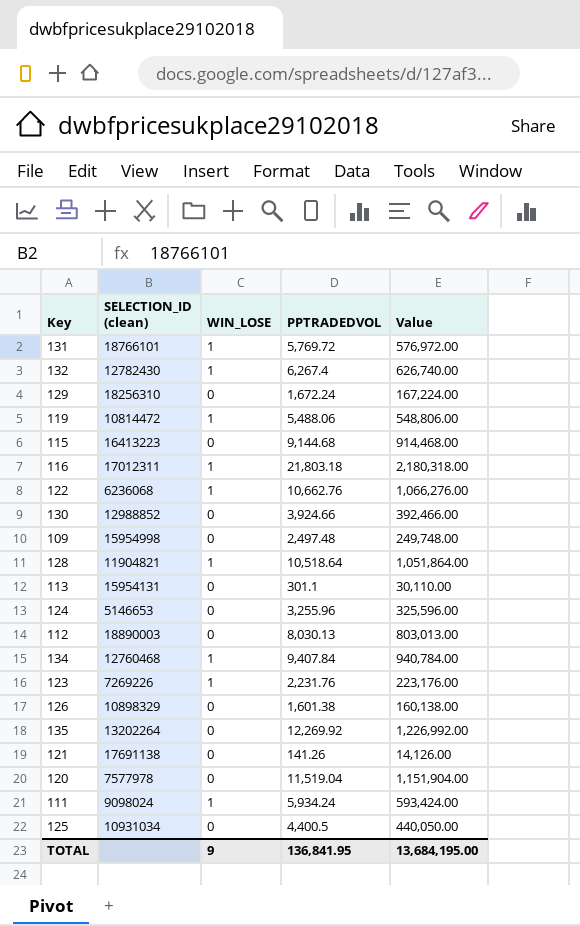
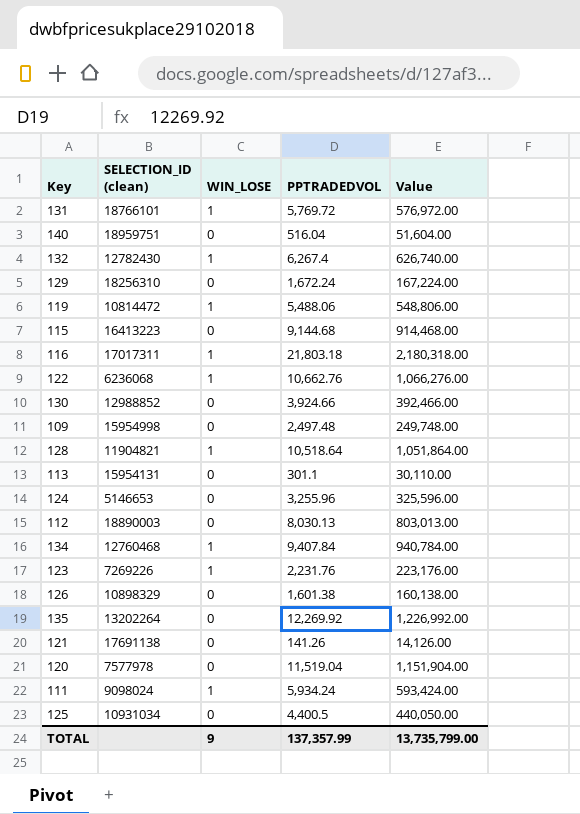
row 140: none -> 18959751 | 0 | 516.04 | 51,604.00
116 | SELECTION_ID (clean): 17012311 -> 17017311
TOTAL | PPTRADEDVOL: 136,841.95 -> 137,357.99
TOTAL | Value: 13,684,195.00 -> 13,735,799.00

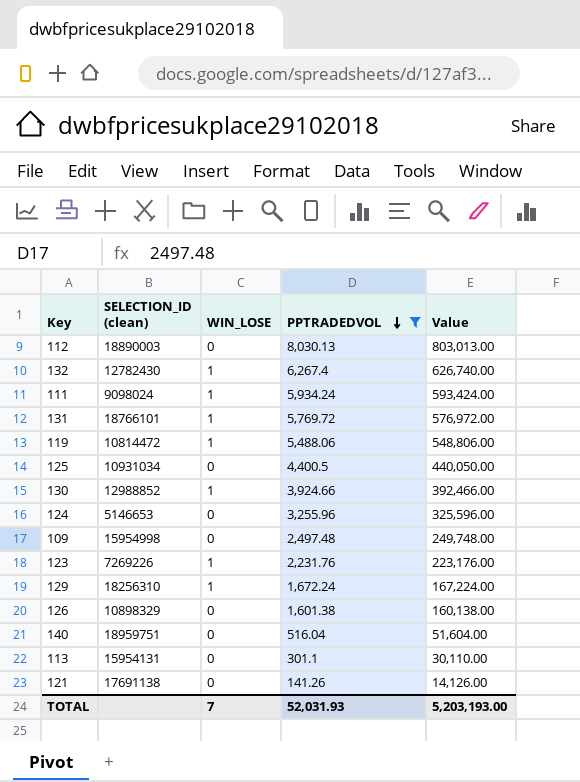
filter: none -> PPTRADEDVOL <= 8,030.13
row order: none -> PPTRADEDVOL descending
130 | WIN_LOSE: 0 -> 1
129 | WIN_LOSE: 0 -> 1
TOTAL | WIN_LOSE: 9 -> 7
TOTAL | PPTRADEDVOL: 137,357.99 -> 52,031.93
TOTAL | Value: 13,735,799.00 -> 5,203,193.00

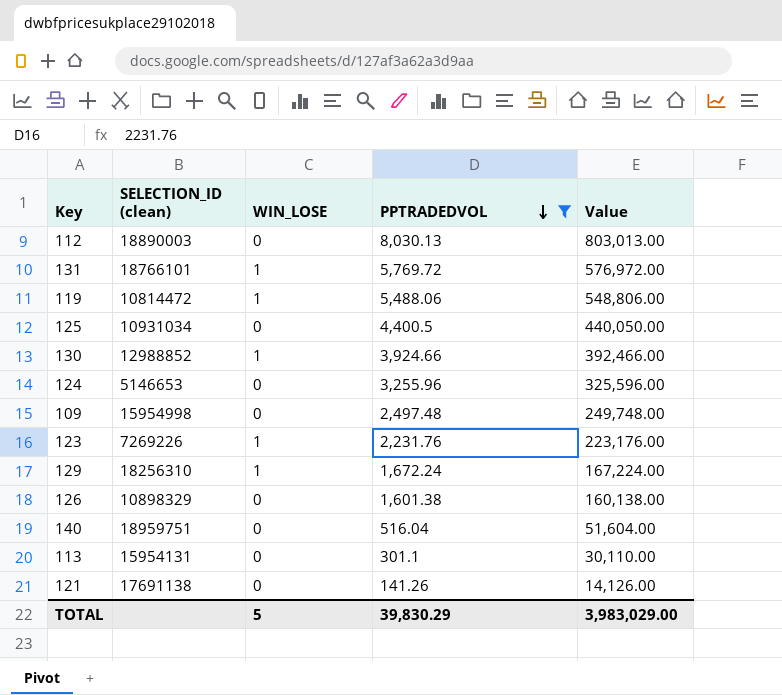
row 132: 12782430 | 1 | 6,267.4 | 626,740.00 -> none
row 111: 9098024 | 1 | 5,934.24 | 593,424.00 -> none
TOTAL | WIN_LOSE: 7 -> 5
TOTAL | PPTRADEDVOL: 52,031.93 -> 39,830.29
TOTAL | Value: 5,203,193.00 -> 3,983,029.00

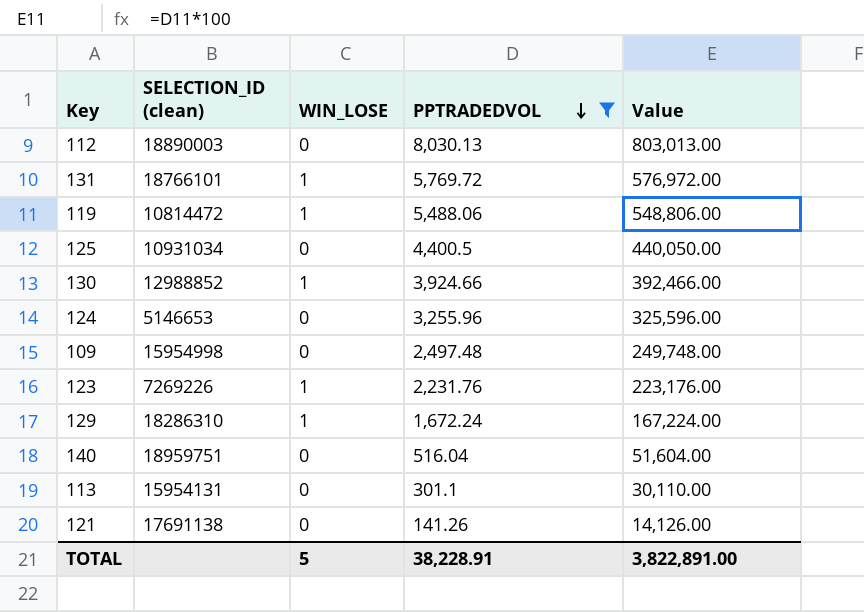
row 126: 10898329 | 0 | 1,601.38 | 160,138.00 -> none
129 | SELECTION_ID (clean): 18256310 -> 18286310
TOTAL | PPTRADEDVOL: 39,830.29 -> 38,228.91
TOTAL | Value: 3,983,029.00 -> 3,822,891.00

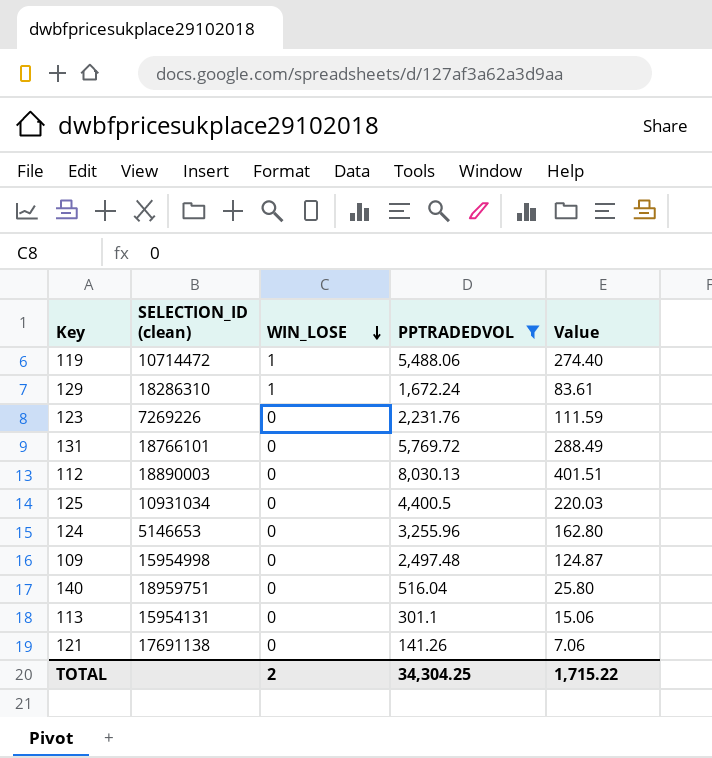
row order: PPTRADEDVOL descending -> WIN_LOSE descending
column Value | formula: [PPTRADEDVOL] * 100 -> [PPTRADEDVOL] * 0.05
row 130: 12988852 | 1 | 3,924.66 | 392,466.00 -> none
119 | SELECTION_ID (clean): 10814472 -> 10714472
123 | WIN_LOSE: 1 -> 0
131 | WIN_LOSE: 1 -> 0
TOTAL | WIN_LOSE: 5 -> 2
TOTAL | PPTRADEDVOL: 38,228.91 -> 34,304.25
TOTAL | Value: 3,822,891.00 -> 1,715.22

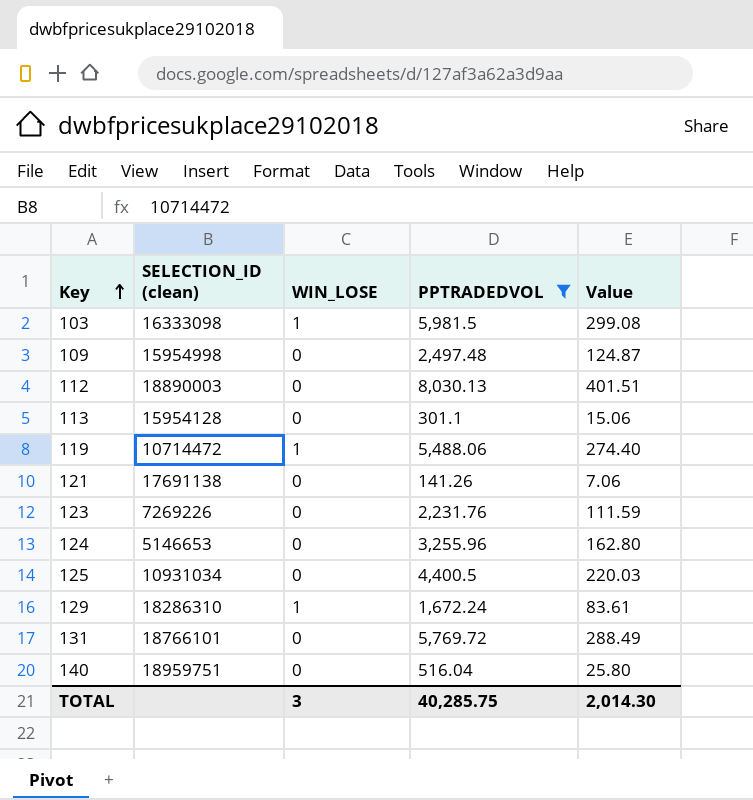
row order: WIN_LOSE descending -> Key ascending
row 103: none -> 16333098 | 1 | 5,981.5 | 299.08
113 | SELECTION_ID (clean): 15954131 -> 15954128
TOTAL | WIN_LOSE: 2 -> 3
TOTAL | PPTRADEDVOL: 34,304.25 -> 40,285.75
TOTAL | Value: 1,715.22 -> 2,014.30

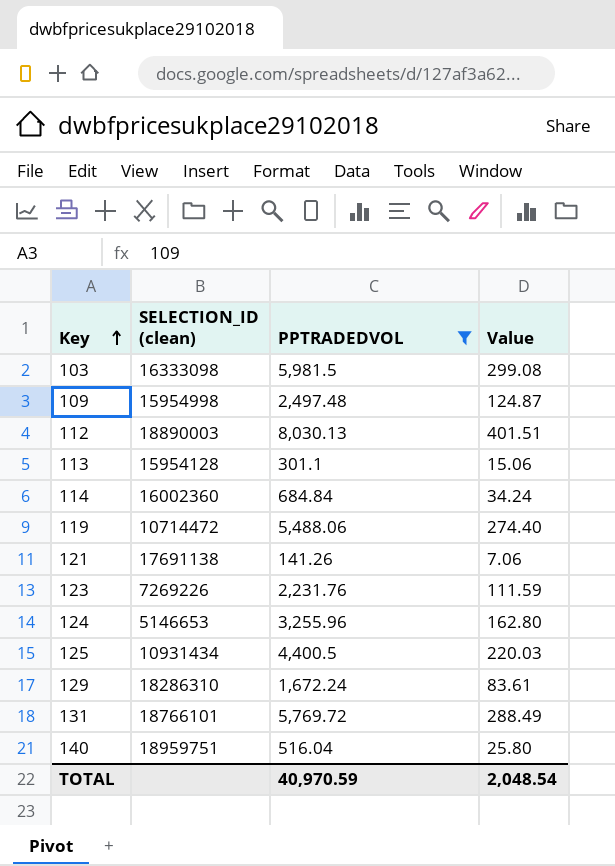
column WIN_LOSE | position: 3 -> none
row 114: none -> 16002360 | 684.84 | 34.24
125 | SELECTION_ID (clean): 10931034 -> 10931434
TOTAL | PPTRADEDVOL: 40,285.75 -> 40,970.59
TOTAL | Value: 2,014.30 -> 2,048.54

